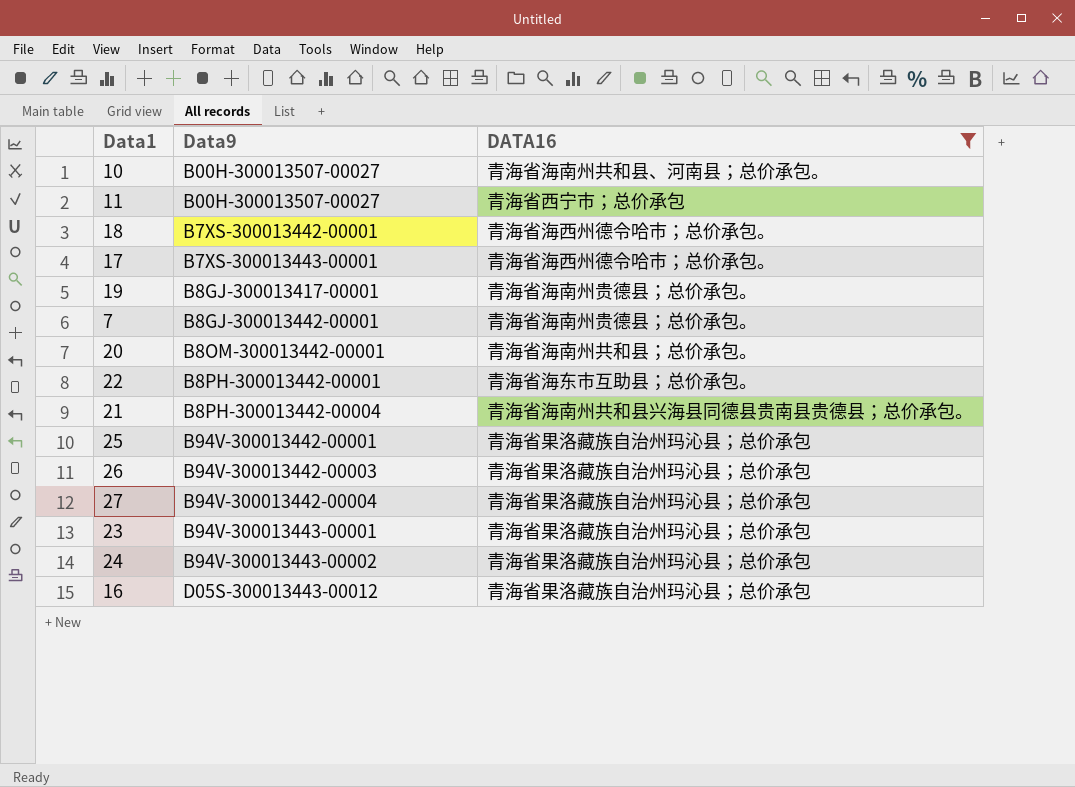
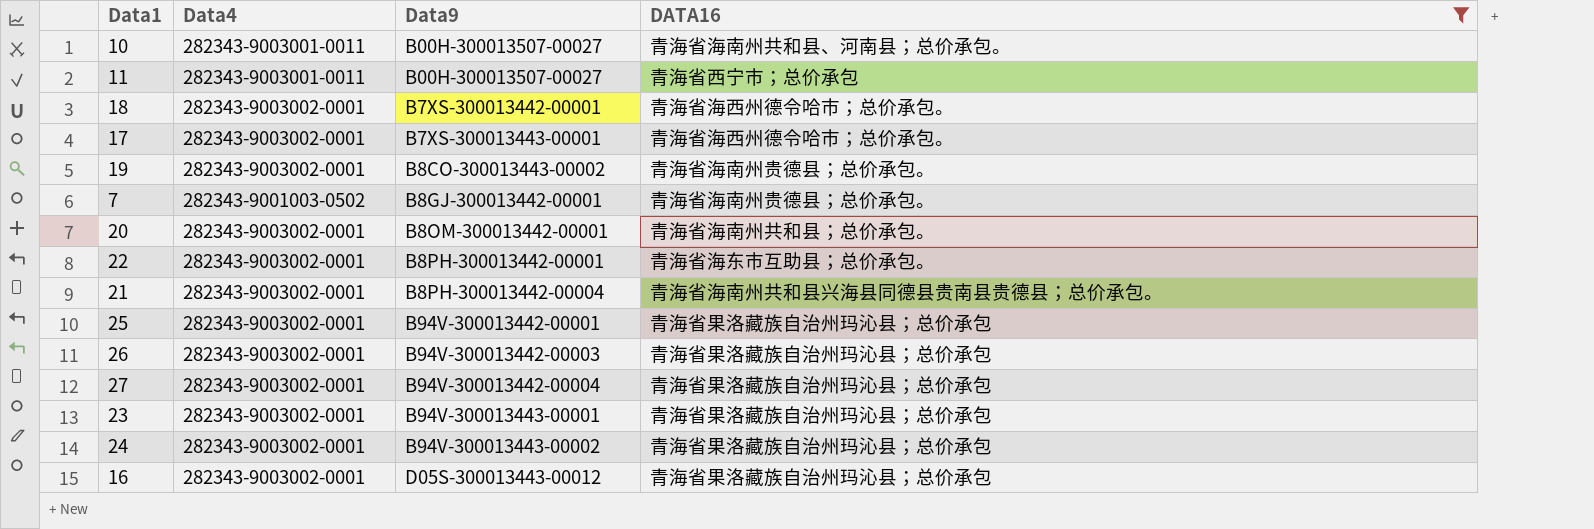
column Data4 | position: none -> 2
19 | Data9: B8GJ-300013417-00001 -> B8CO-300013443-00002

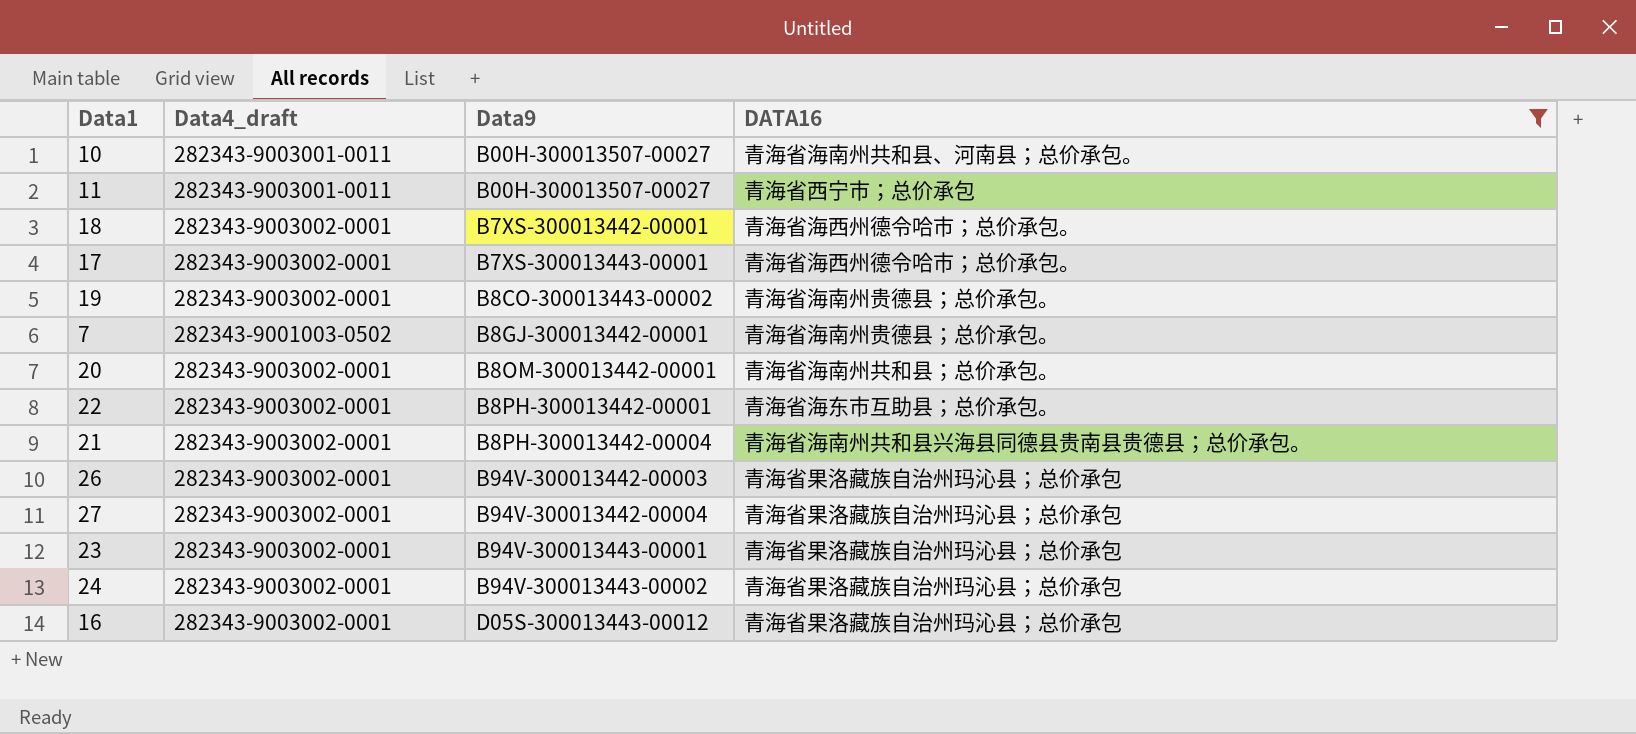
column name: Data4 -> Data4_draft
row 25: 282343-9003002-0001 | B94V-300013442-00001 | 青海省果洛藏族自治州玛沁县；总价承包 -> none

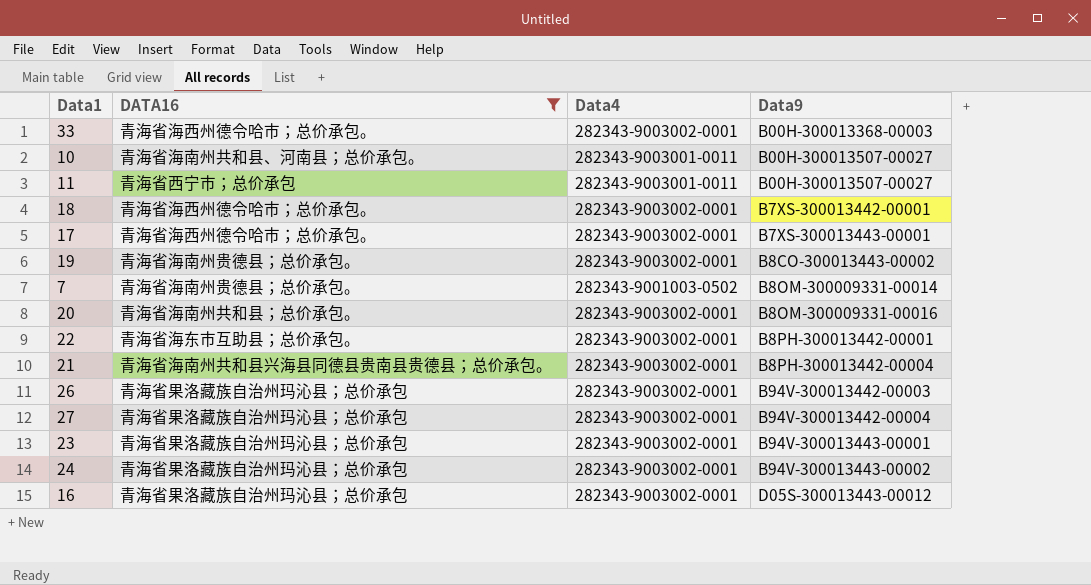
column DATA16 | position: 4 -> 2
column name: Data4_draft -> Data4
row 33: none -> 青海省海西州德令哈市；总价承包。 | 282343-9003002-0001 | B00H-300013368-00003
7 | Data9: B8GJ-300013442-00001 -> B8OM-300009331-00014
20 | Data9: B8OM-300013442-00001 -> B8OM-300009331-00016

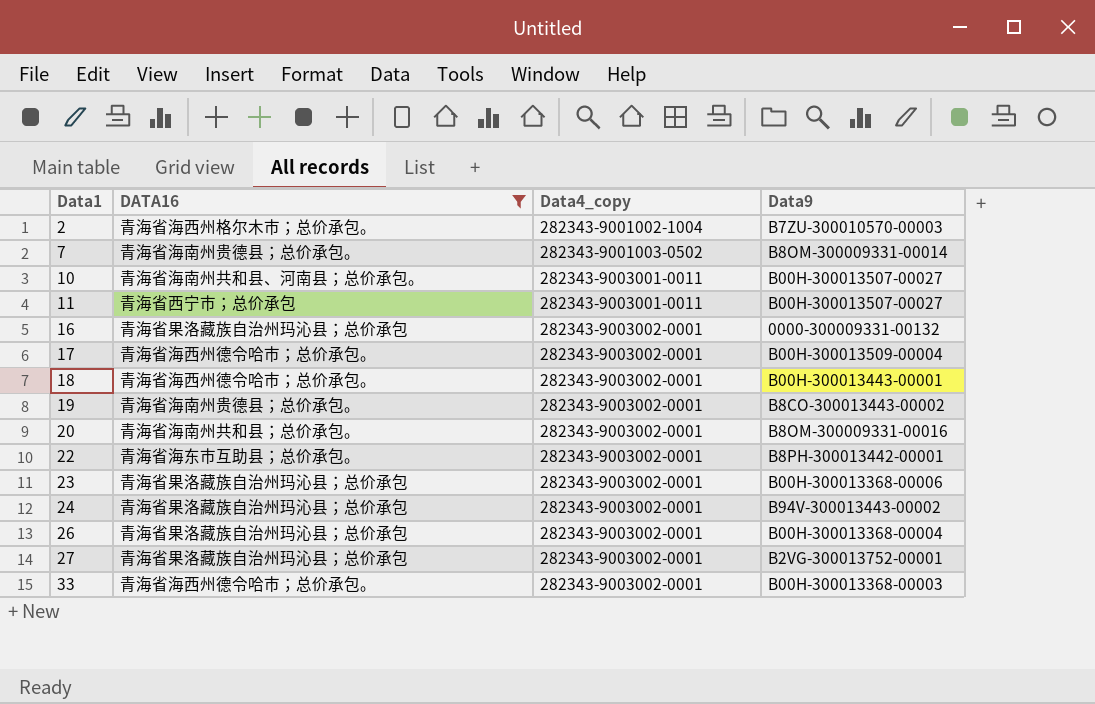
row order: Data9 ascending -> Data1 ascending
column name: Data4 -> Data4_copy
row 21: 青海省海南州共和县兴海县同德县贵南县贵德县；总价承包。 | 282343-9003002-0001 | B8PH-300013442-00004 -> none
row 2: none -> 青海省海西州格尔木市；总价承包。 | 282343-9001002-1004 | B7ZU-300010570-00003
16 | Data9: D05S-300013443-00012 -> 0000-300009331-00132
17 | Data9: B7XS-300013443-00001 -> B00H-300013509-00004
18 | Data9: B7XS-300013442-00001 -> B00H-300013443-00001
23 | Data9: B94V-300013443-00001 -> B00H-300013368-00006
26 | Data9: B94V-300013442-00003 -> B00H-300013368-00004
27 | Data9: B94V-300013442-00004 -> B2VG-300013752-00001

